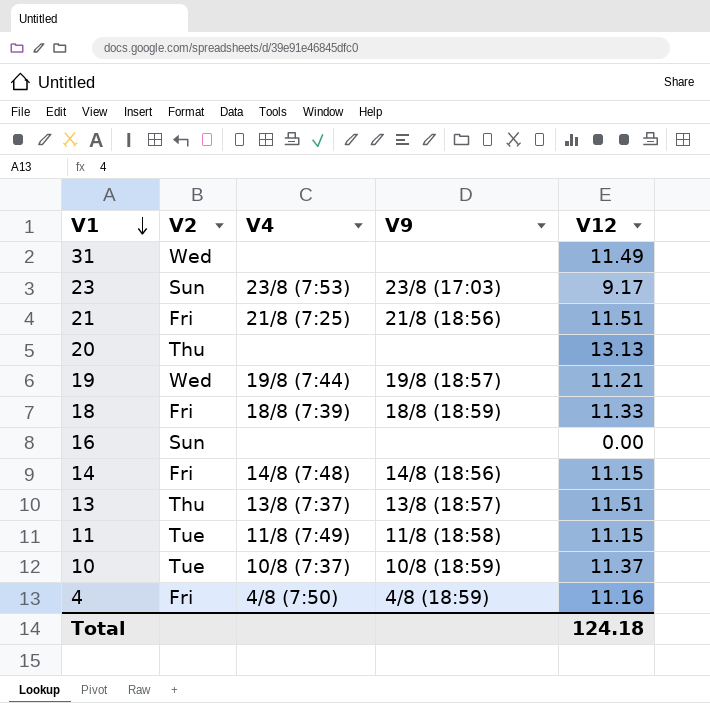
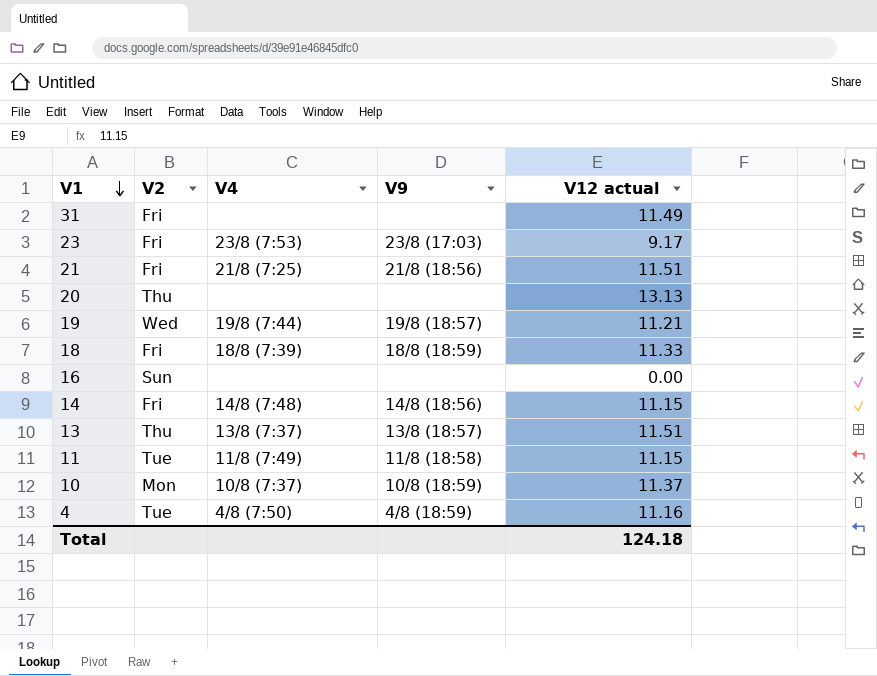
column name: V12 -> V12 actual
31 | V2: Wed -> Fri
23 | V2: Sun -> Fri
10 | V2: Tue -> Mon
4 | V2: Fri -> Tue

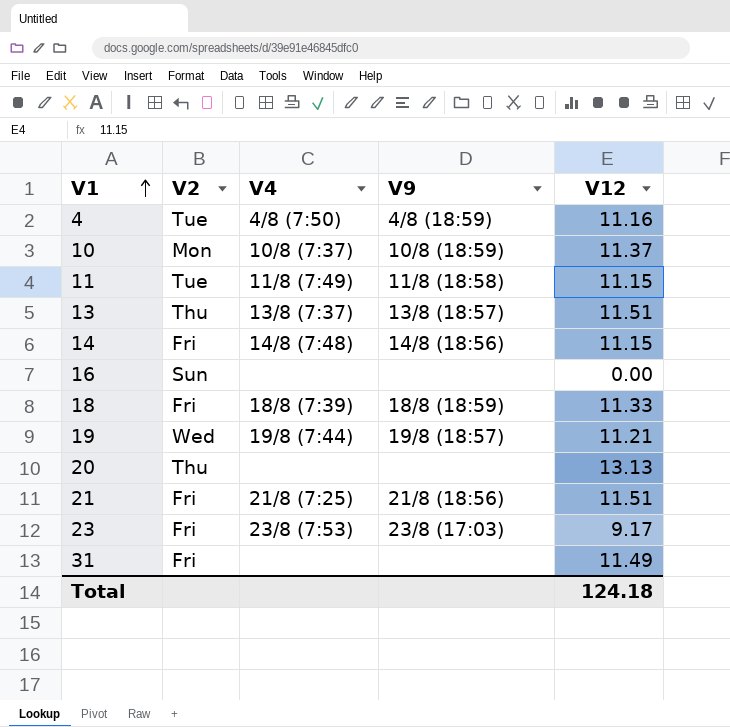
row order: V1 descending -> V1 ascending
column name: V12 actual -> V12

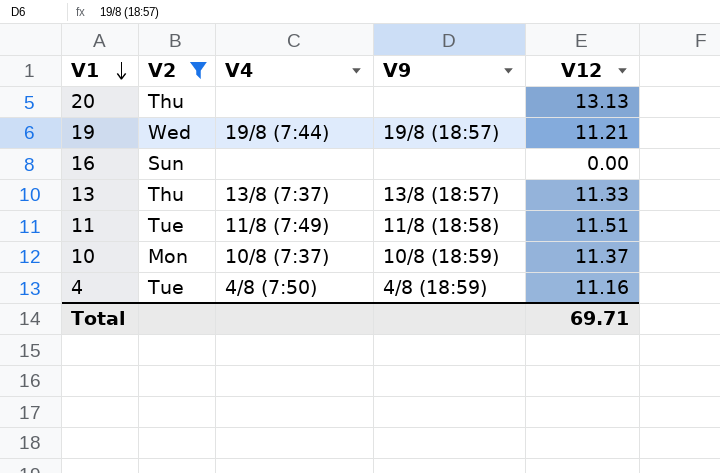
filter: none -> V2 != Fri
row order: V1 ascending -> V1 descending
13 | V12: 11.51 -> 11.33
11 | V12: 11.15 -> 11.51
Total | V12: 124.18 -> 69.71

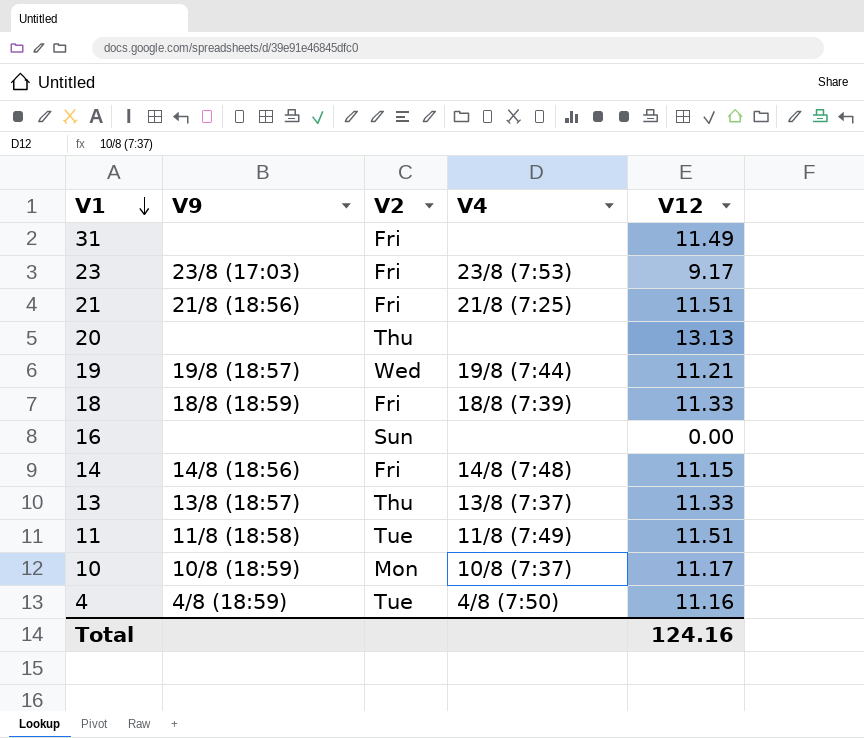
filter: V2 != Fri -> none
column V9 | position: 4 -> 2
10 | V12: 11.37 -> 11.17
Total | V12: 69.71 -> 124.16

